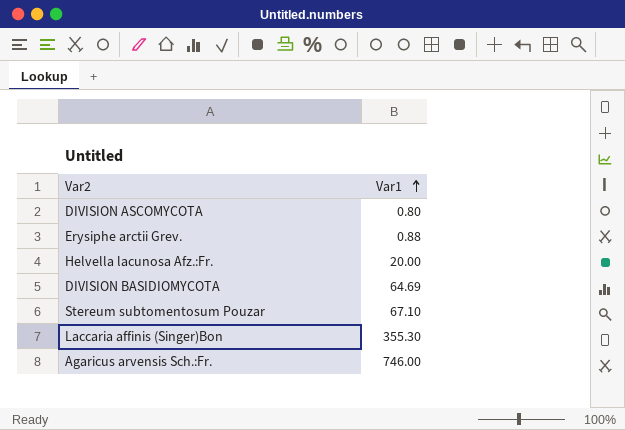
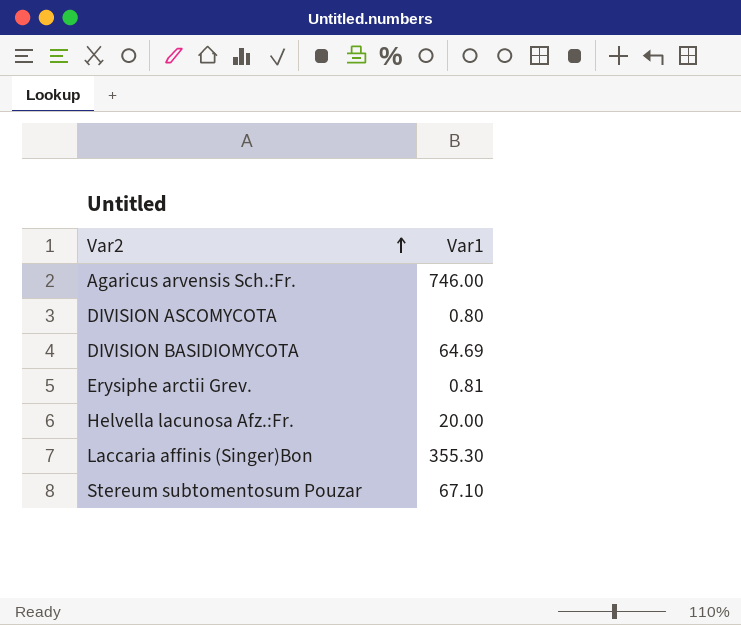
row order: Var1 ascending -> Var2 ascending
Erysiphe arctii Grev. | Var1: 0.88 -> 0.81

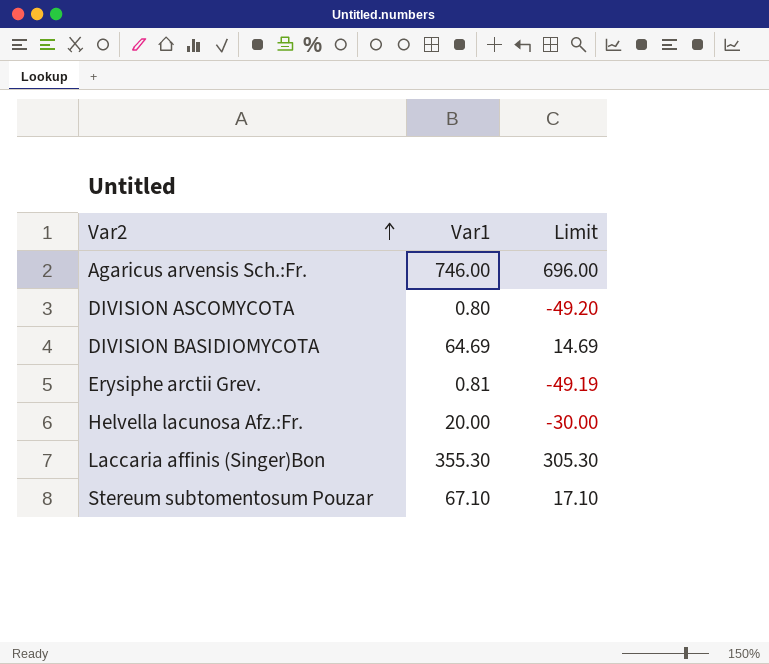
column Limit | formula: none -> [Var1] - 50

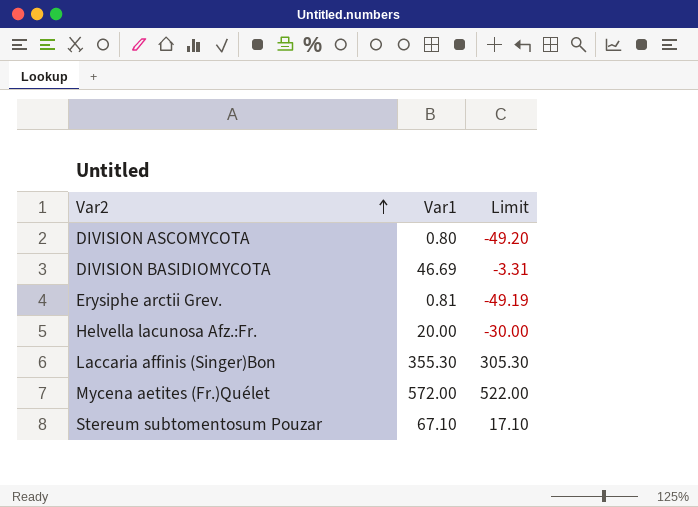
row Agaricus arvensis Sch.:Fr.: 746.00 | 696.00 -> none
DIVISION BASIDIOMYCOTA | Var1: 64.69 -> 46.69
DIVISION BASIDIOMYCOTA | Limit: 14.69 -> -3.31
row Mycena aetites (Fr.)Quélet: none -> 572.00 | 522.00

